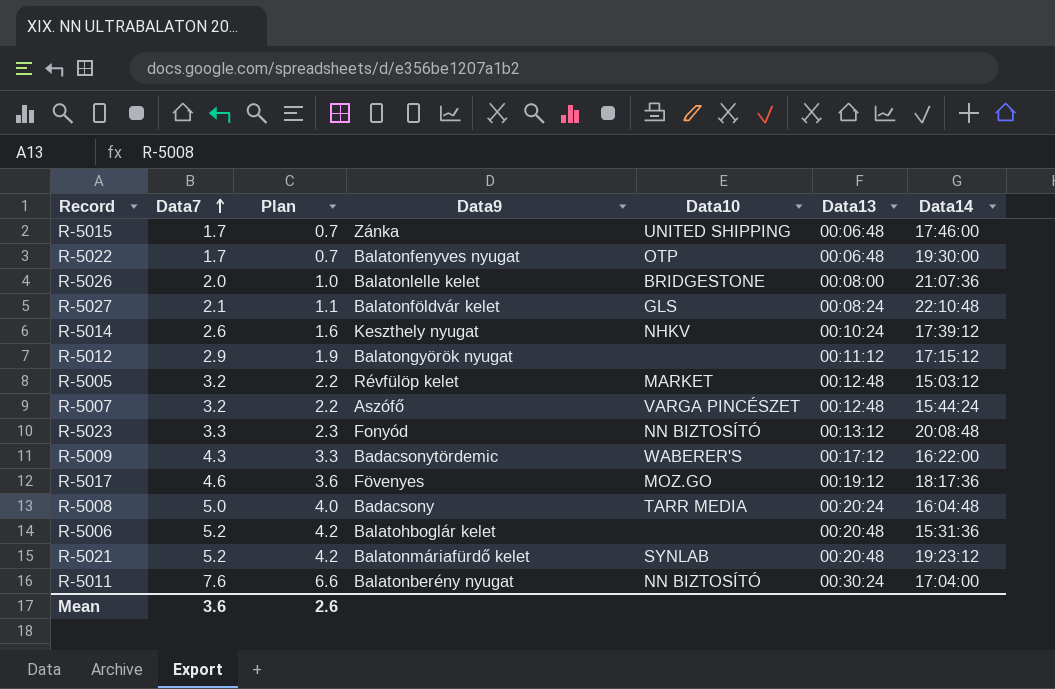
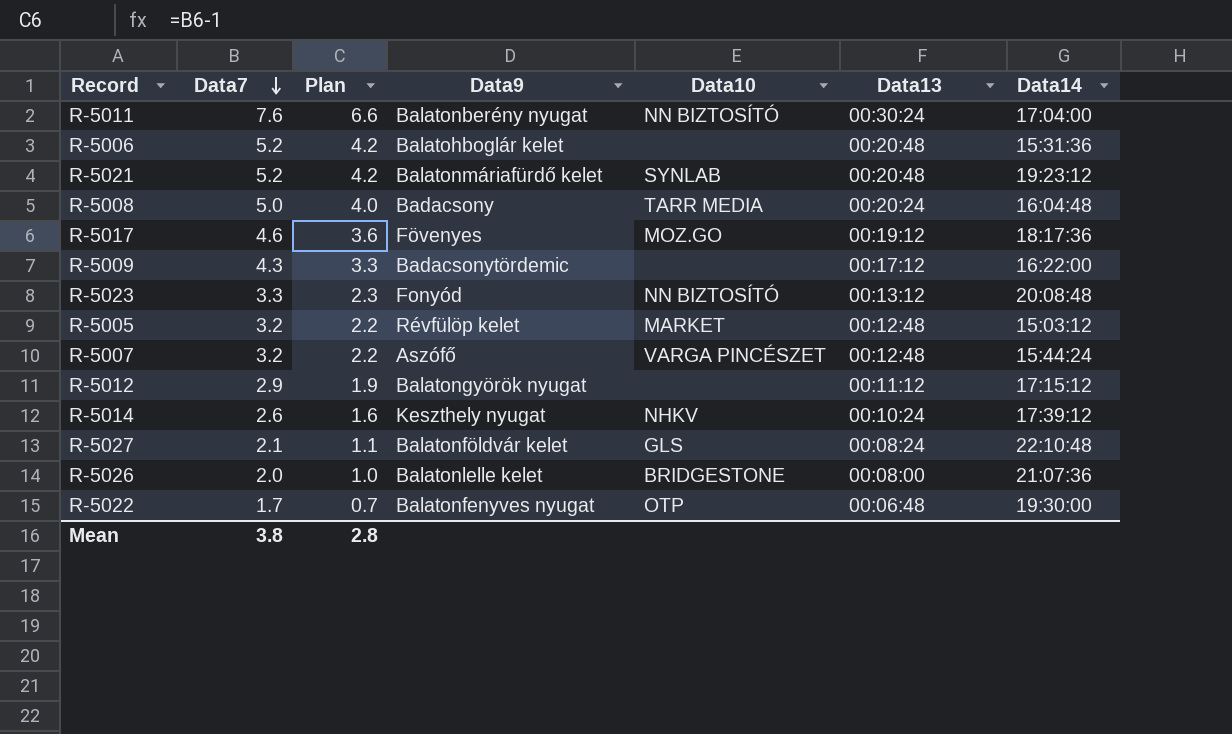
row order: Data7 ascending -> Data7 descending
row R-5015: 1.7 | 0.7 | Zánka | UNITED SHIPPING | 00:06:48 | 17:46:00 -> none
R-5009 | Data10: WABERER'S -> none
Mean | Data7: 3.6 -> 3.8
Mean | Plan: 2.6 -> 2.8

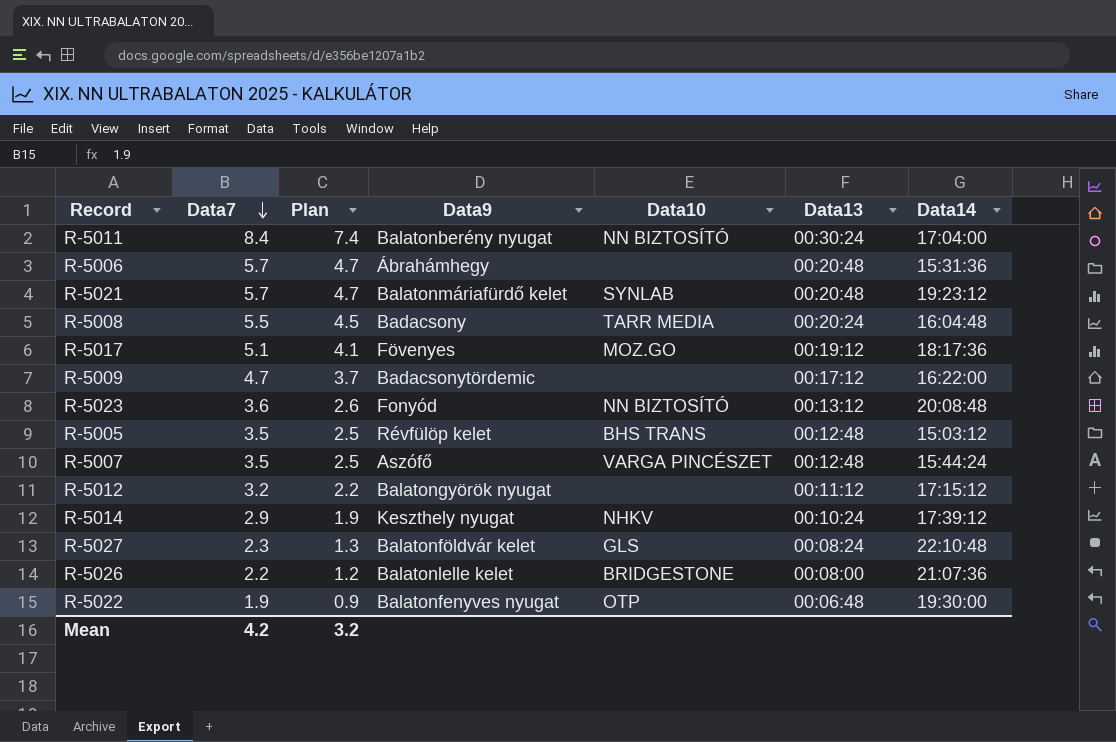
R-5011 | Data7: 7.6 -> 8.4
R-5011 | Plan: 6.6 -> 7.4
R-5006 | Data7: 5.2 -> 5.7
R-5006 | Plan: 4.2 -> 4.7
R-5006 | Data9: Balatohboglár kelet -> Ábrahámhegy
R-5021 | Data7: 5.2 -> 5.7
R-5021 | Plan: 4.2 -> 4.7
R-5008 | Data7: 5.0 -> 5.5
R-5008 | Plan: 4.0 -> 4.5
R-5017 | Data7: 4.6 -> 5.1
R-5017 | Plan: 3.6 -> 4.1
R-5009 | Data7: 4.3 -> 4.7
R-5009 | Plan: 3.3 -> 3.7
R-5023 | Data7: 3.3 -> 3.6
R-5023 | Plan: 2.3 -> 2.6
R-5005 | Data7: 3.2 -> 3.5
R-5005 | Plan: 2.2 -> 2.5
R-5005 | Data10: MARKET -> BHS TRANS
R-5007 | Data7: 3.2 -> 3.5
R-5007 | Plan: 2.2 -> 2.5
R-5012 | Data7: 2.9 -> 3.2
R-5012 | Plan: 1.9 -> 2.2
R-5014 | Data7: 2.6 -> 2.9
R-5014 | Plan: 1.6 -> 1.9
R-5027 | Data7: 2.1 -> 2.3
R-5027 | Plan: 1.1 -> 1.3
R-5026 | Data7: 2.0 -> 2.2
R-5026 | Plan: 1.0 -> 1.2
R-5022 | Data7: 1.7 -> 1.9
R-5022 | Plan: 0.7 -> 0.9
Mean | Data7: 3.8 -> 4.2
Mean | Plan: 2.8 -> 3.2

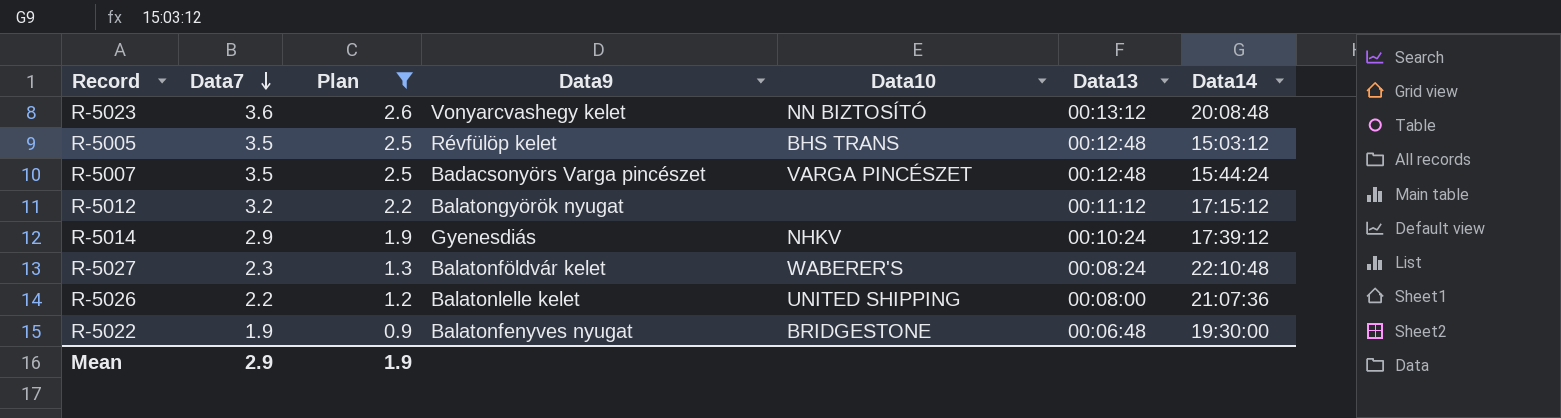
filter: none -> Plan <= 2.6
R-5023 | Data9: Fonyód -> Vonyarcvashegy kelet
R-5007 | Data9: Aszófő -> Badacsonyörs Varga pincészet
R-5014 | Data9: Keszthely nyugat -> Gyenesdiás
R-5027 | Data10: GLS -> WABERER'S
R-5026 | Data10: BRIDGESTONE -> UNITED SHIPPING
R-5022 | Data10: OTP -> BRIDGESTONE
Mean | Data7: 4.2 -> 2.9
Mean | Plan: 3.2 -> 1.9

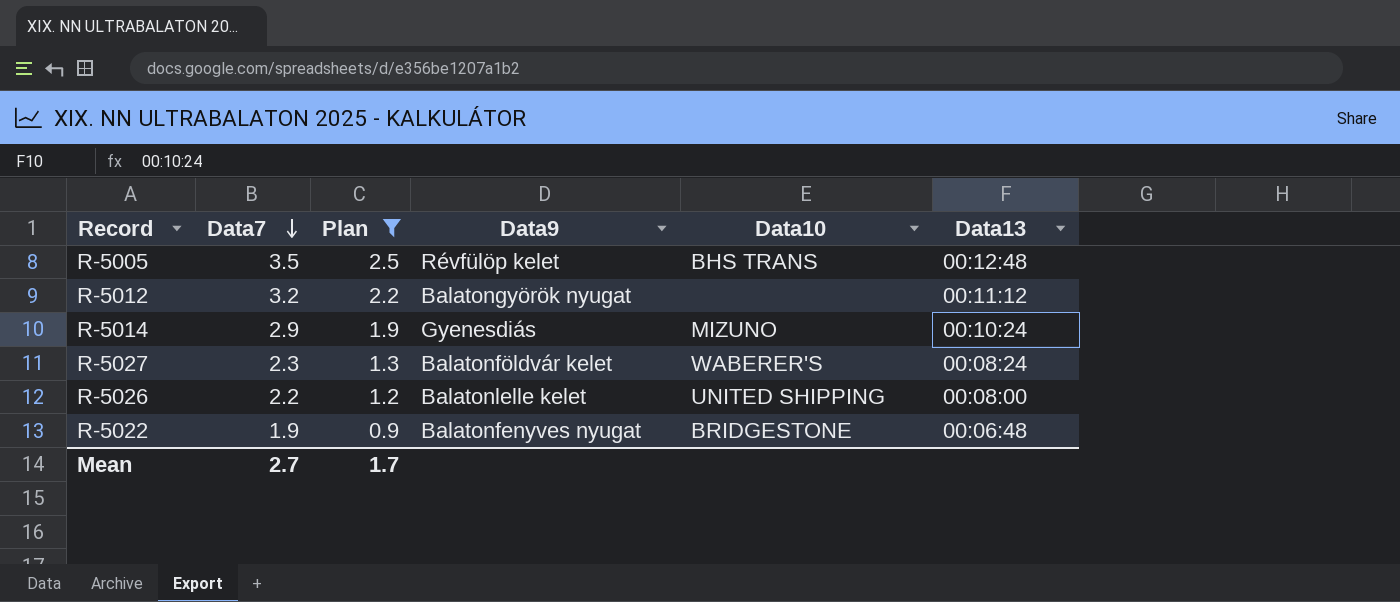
column Data14 | position: 7 -> none
row R-5023: 3.6 | 2.6 | Vonyarcvashegy kelet | NN BIZTOSÍTÓ | 00:13:12 | 20:08:48 -> none
row R-5007: 3.5 | 2.5 | Badacsonyörs Varga pincészet | VARGA PINCÉSZET | 00:12:48 | 15:44:24 -> none
R-5014 | Data10: NHKV -> MIZUNO
Mean | Data7: 2.9 -> 2.7
Mean | Plan: 1.9 -> 1.7

